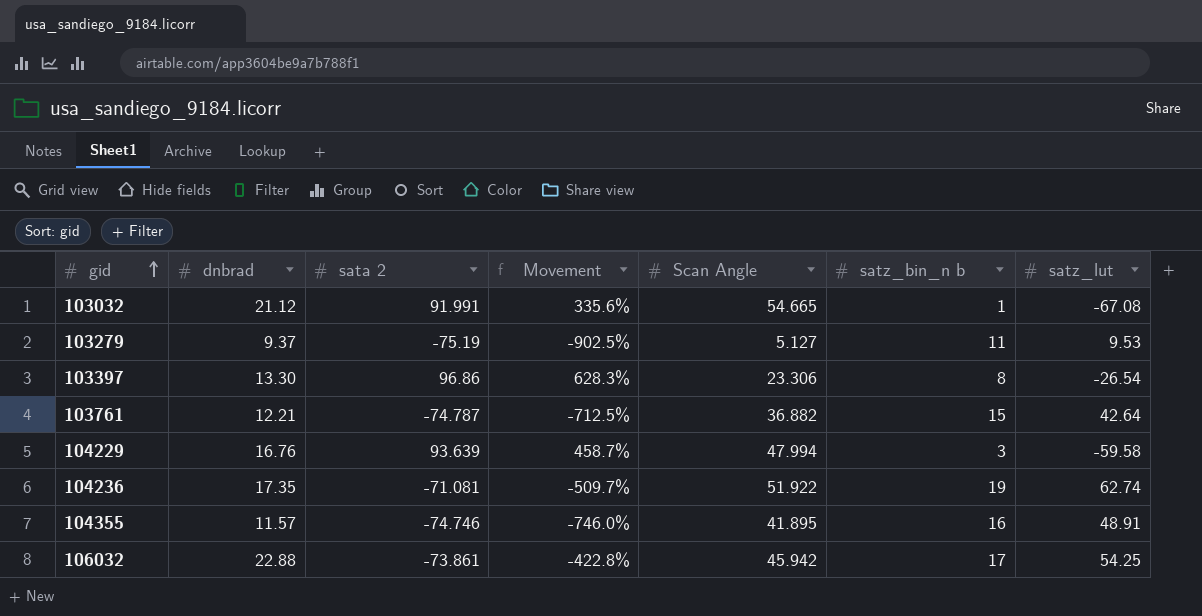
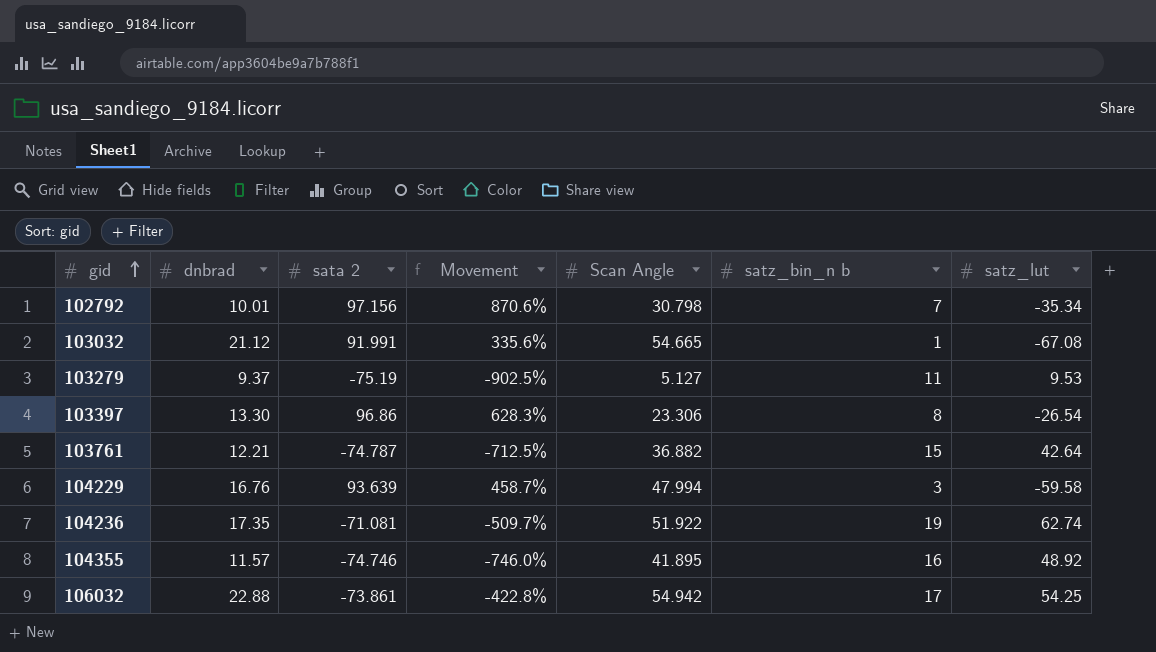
row 102792: none -> 10.01 | 97.156 | 870.6% | 30.798 | 7 | -35.34
104355 | satz_lut: 48.91 -> 48.92
106032 | Scan Angle: 45.942 -> 54.942

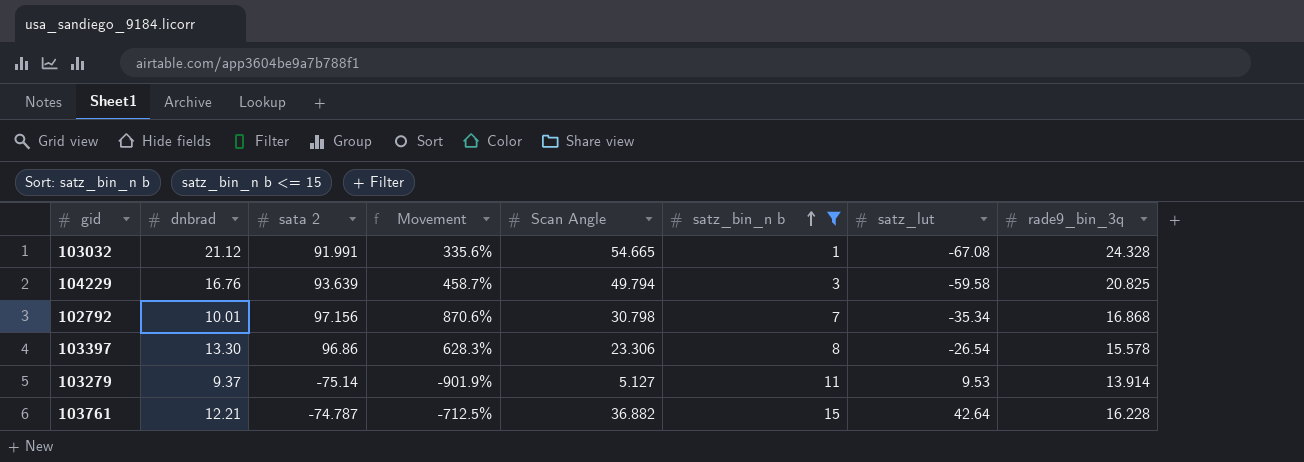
filter: none -> satz_bin_n b <= 15
row order: gid ascending -> satz_bin_n b ascending
column rade9_bin_3q | position: none -> 8
104229 | Scan Angle: 47.994 -> 49.794
103279 | sata 2: -75.19 -> -75.14
103279 | Movement: -902.5% -> -901.9%

